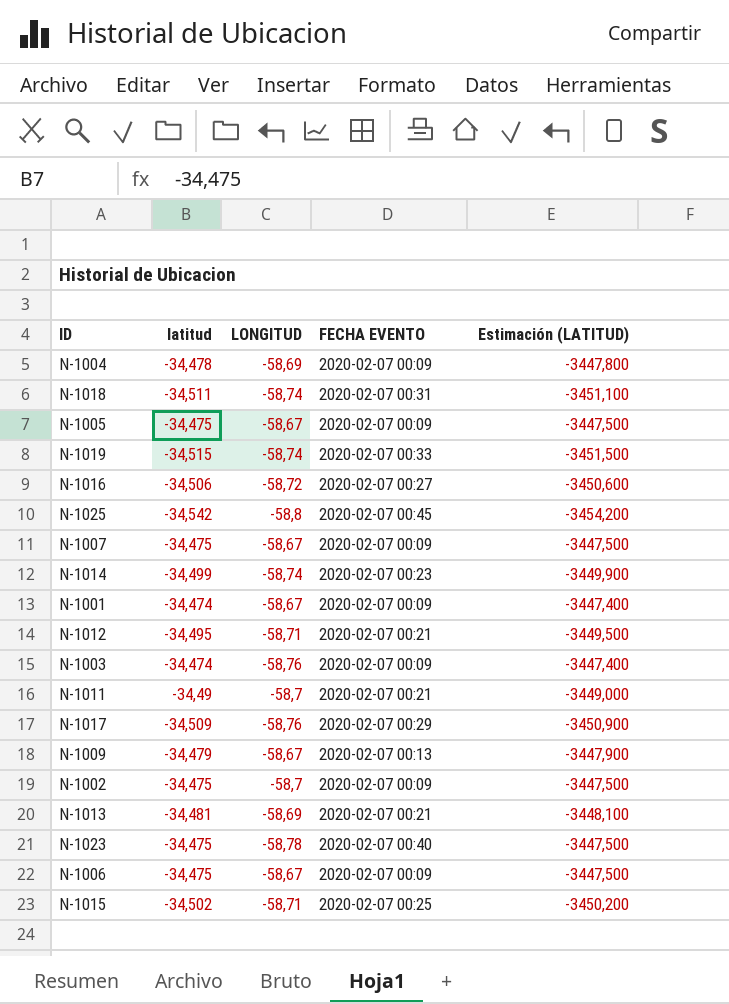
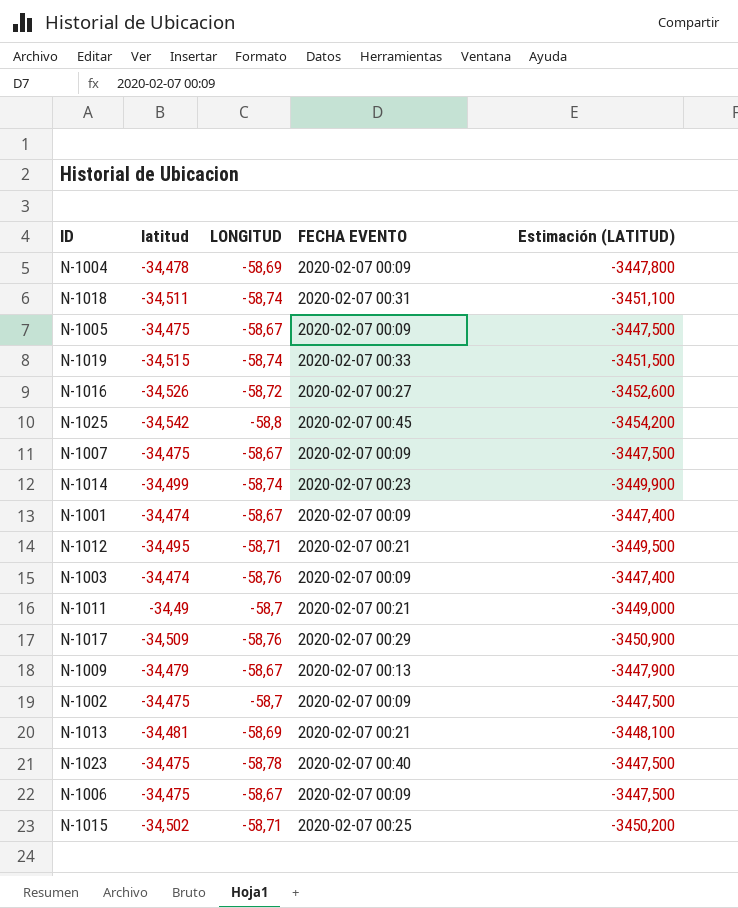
N-1016 | latitud: -34,506 -> -34,526
N-1016 | Estimación (LATITUD): -3450,600 -> -3452,600

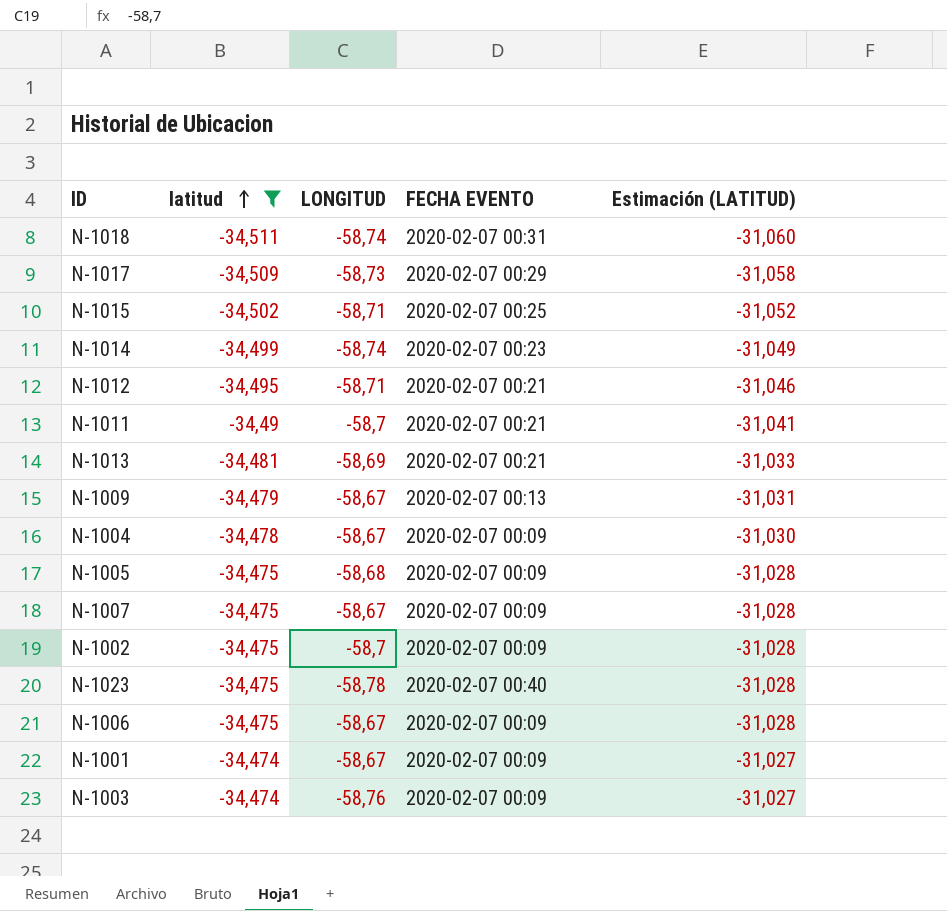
filter: none -> latitud >= -34,511
row order: none -> latitud ascending
column Estimación (LATITUD) | formula: [latitud] * 100 -> [latitud] * 0,9
N-1017 | LONGITUD: -58,76 -> -58,73
N-1004 | LONGITUD: -58,69 -> -58,67
N-1005 | LONGITUD: -58,67 -> -58,68

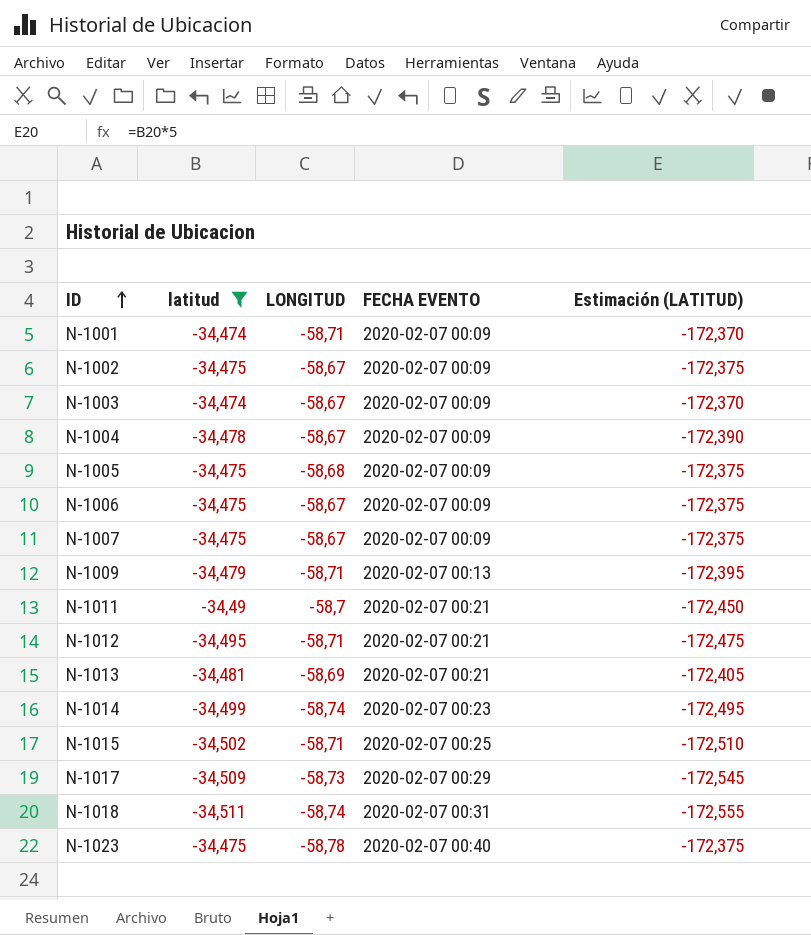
row order: latitud ascending -> ID ascending
column Estimación (LATITUD) | formula: [latitud] * 0,9 -> [latitud] * 5
N-1001 | LONGITUD: -58,67 -> -58,71
N-1002 | LONGITUD: -58,7 -> -58,67
N-1003 | LONGITUD: -58,76 -> -58,67
N-1009 | LONGITUD: -58,67 -> -58,71

